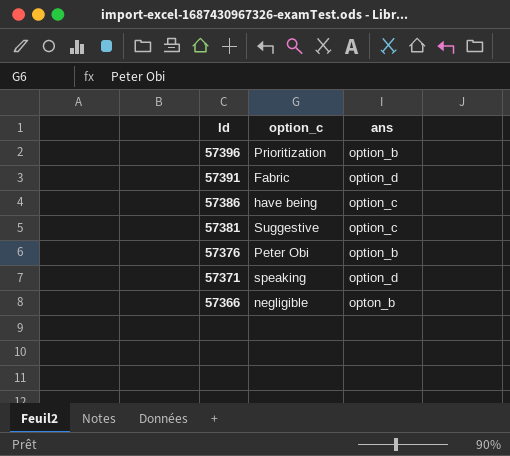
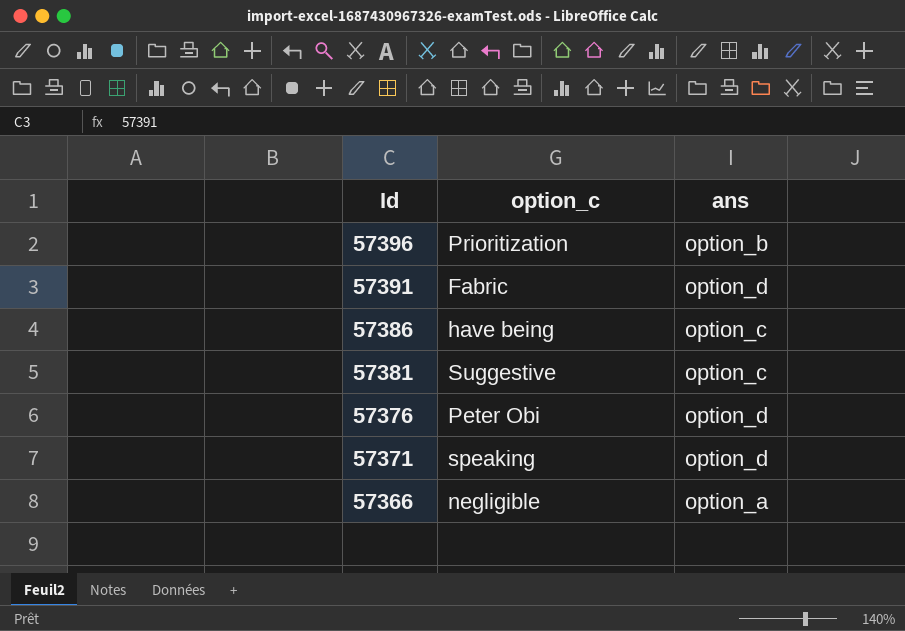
57376 | ans: option_b -> option_d
57366 | ans: opton_b -> option_a

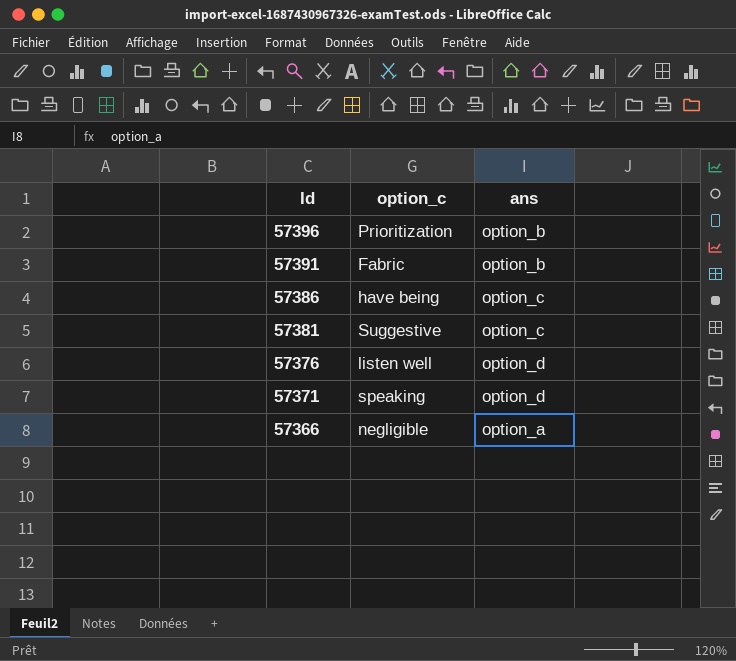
57391 | ans: option_d -> option_b
57376 | option_c: Peter Obi -> listen well

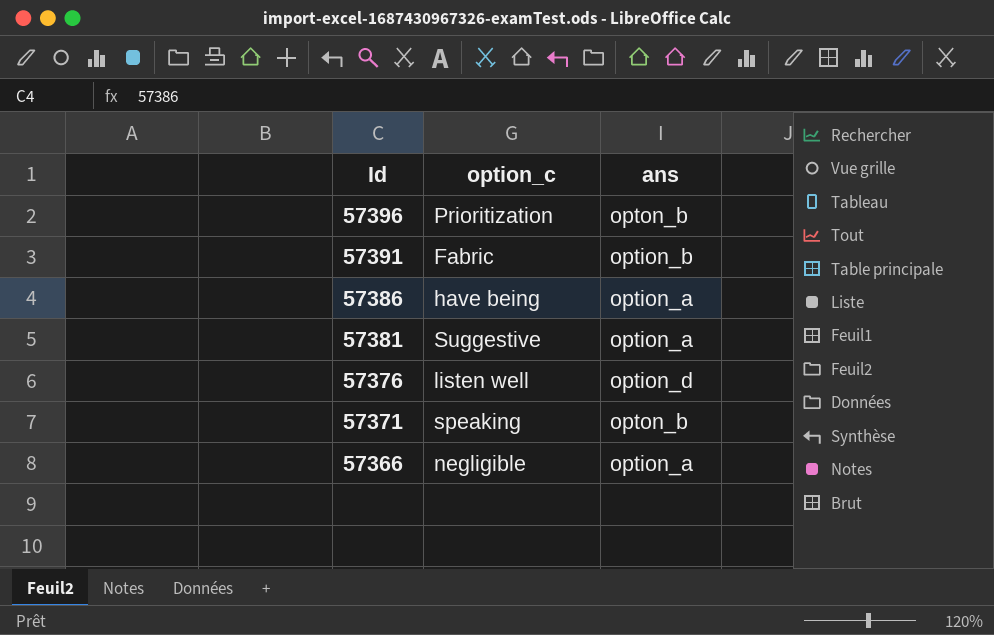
57396 | ans: option_b -> opton_b
57386 | ans: option_c -> option_a
57381 | ans: option_c -> option_a
57371 | ans: option_d -> opton_b

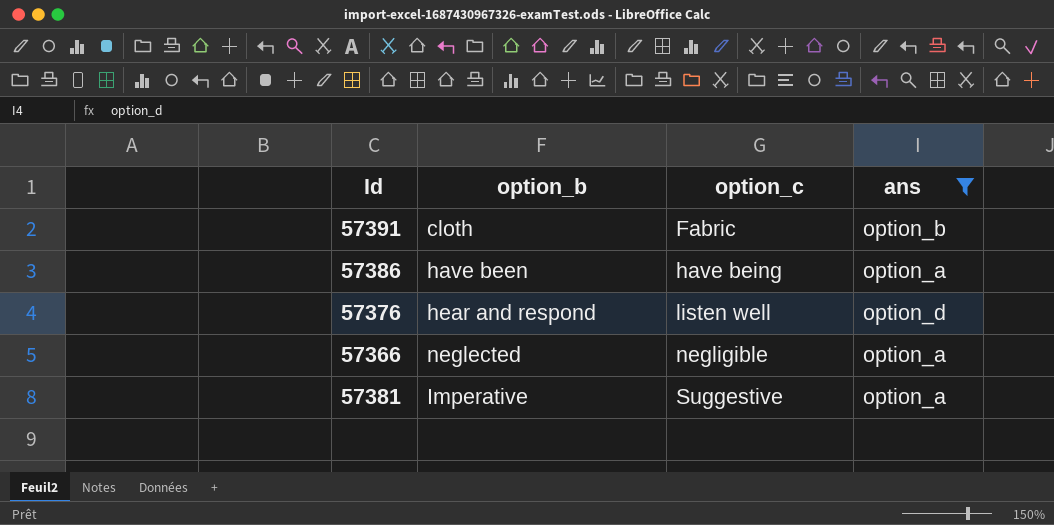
filter: none -> ans != opton_b
row order: Id descending -> option_c ascending
column option_b | position: none -> 2

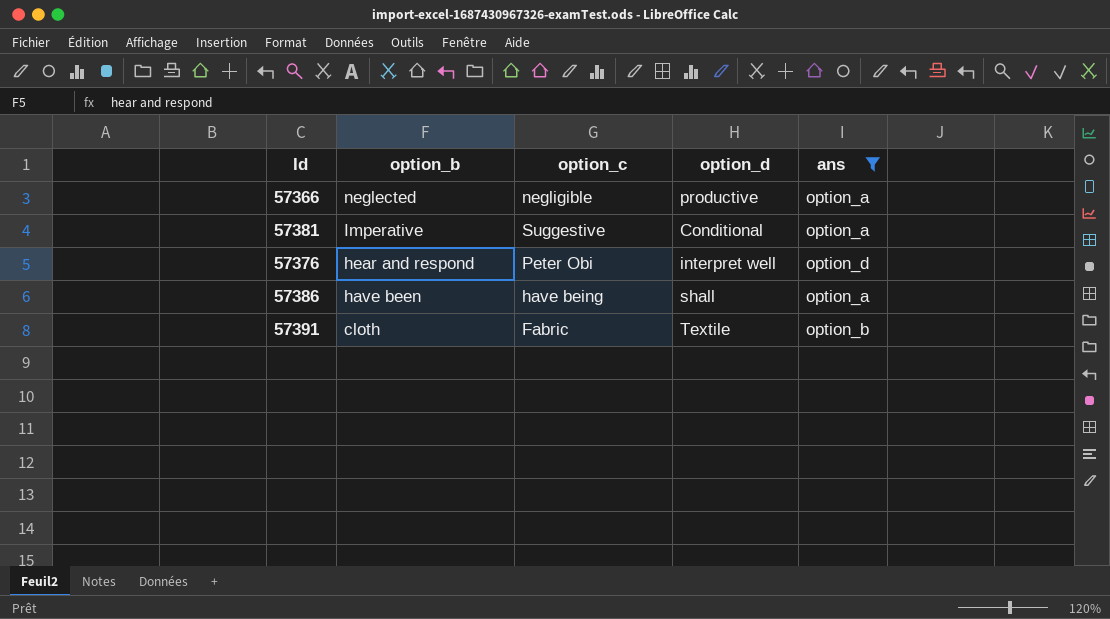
row order: option_c ascending -> option_b descending
column option_d | position: none -> 4
57376 | option_c: listen well -> Peter Obi

